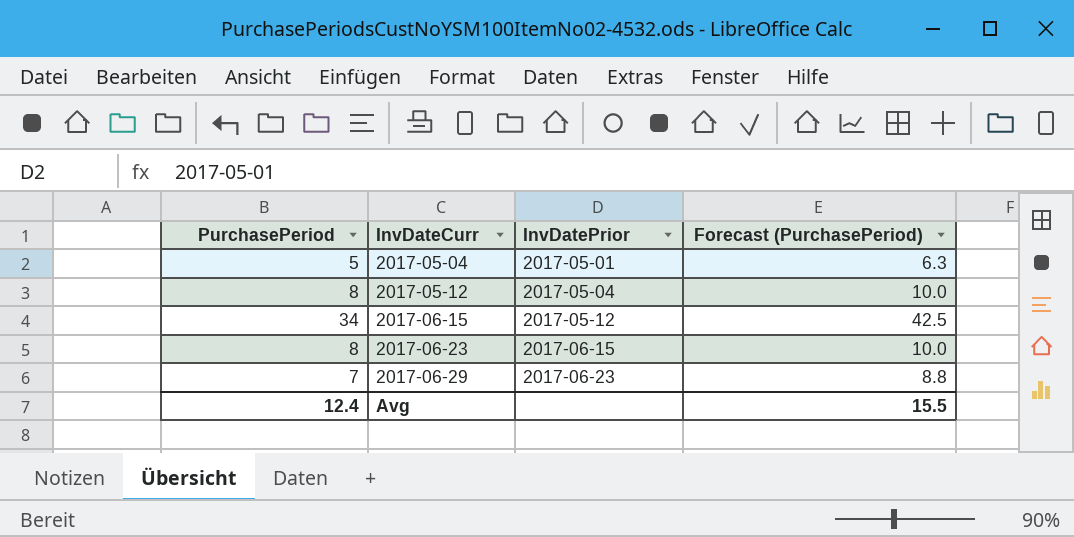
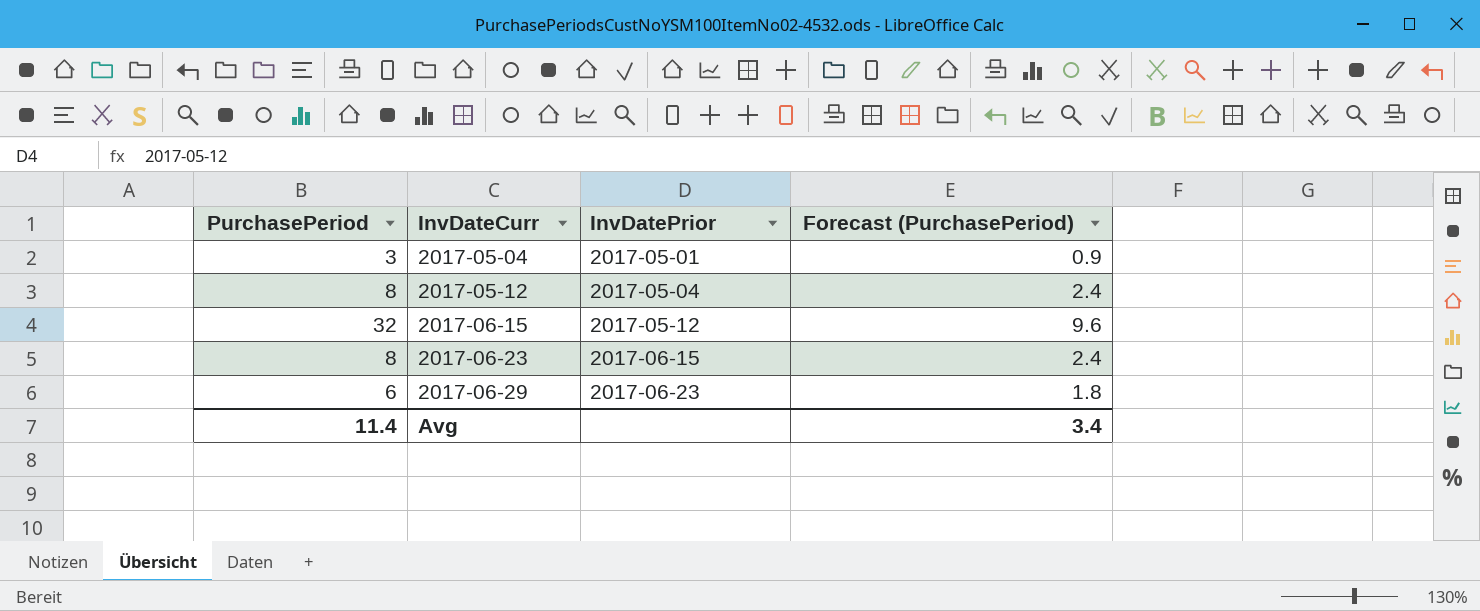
column Forecast (PurchasePeriod) | formula: [PurchasePeriod] * 1.25 -> [PurchasePeriod] * 0.3
2017-05-04 | PurchasePeriod: 5 -> 3
2017-06-15 | PurchasePeriod: 34 -> 32
2017-06-29 | PurchasePeriod: 7 -> 6
Avg | PurchasePeriod: 12.4 -> 11.4
Avg | Forecast (PurchasePeriod): 15.5 -> 3.4

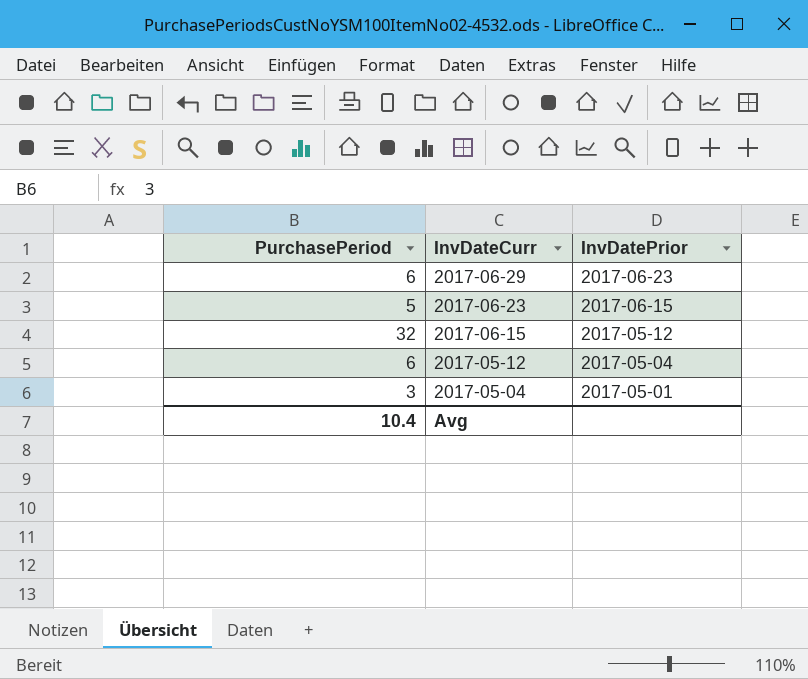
row order: InvDateCurr ascending -> InvDateCurr descending
column Forecast (PurchasePeriod) | formula: [PurchasePeriod] * 0.3 -> none
2017-06-23 | PurchasePeriod: 8 -> 5
2017-05-12 | PurchasePeriod: 8 -> 6
Avg | PurchasePeriod: 11.4 -> 10.4

